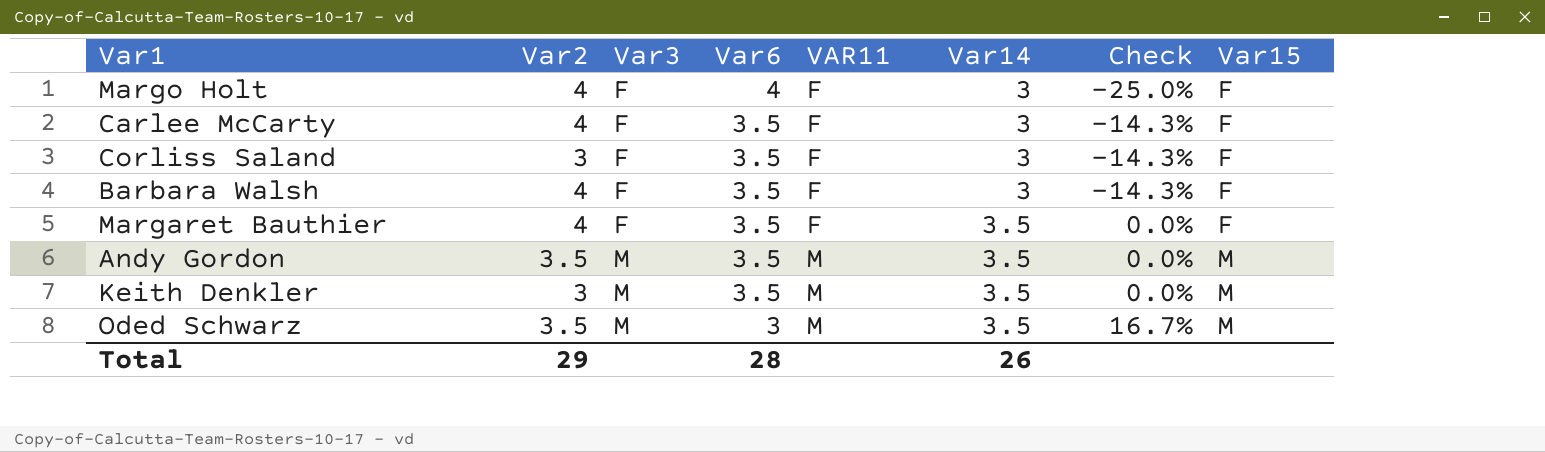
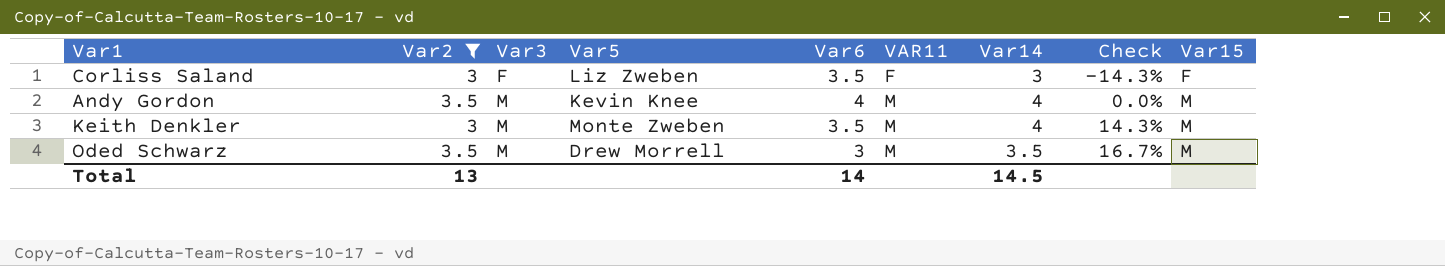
filter: none -> Var2 != 4
column Var5 | position: none -> 4
Andy Gordon | Var6: 3.5 -> 4
Andy Gordon | Var14: 3.5 -> 4
Keith Denkler | Var14: 3.5 -> 4
Keith Denkler | Check: 0.0% -> 14.3%
Total | Var2: 29 -> 13
Total | Var6: 28 -> 14
Total | Var14: 26 -> 14.5

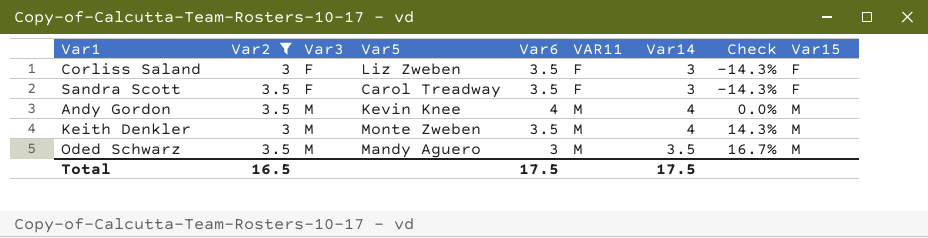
row Sandra Scott: none -> 3.5 | F | Carol Treadway | 3.5 | F | 3 | -14.3% | F
Oded Schwarz | Var5: Drew Morrell -> Mandy Aguero
Total | Var2: 13 -> 16.5
Total | Var6: 14 -> 17.5
Total | Var14: 14.5 -> 17.5

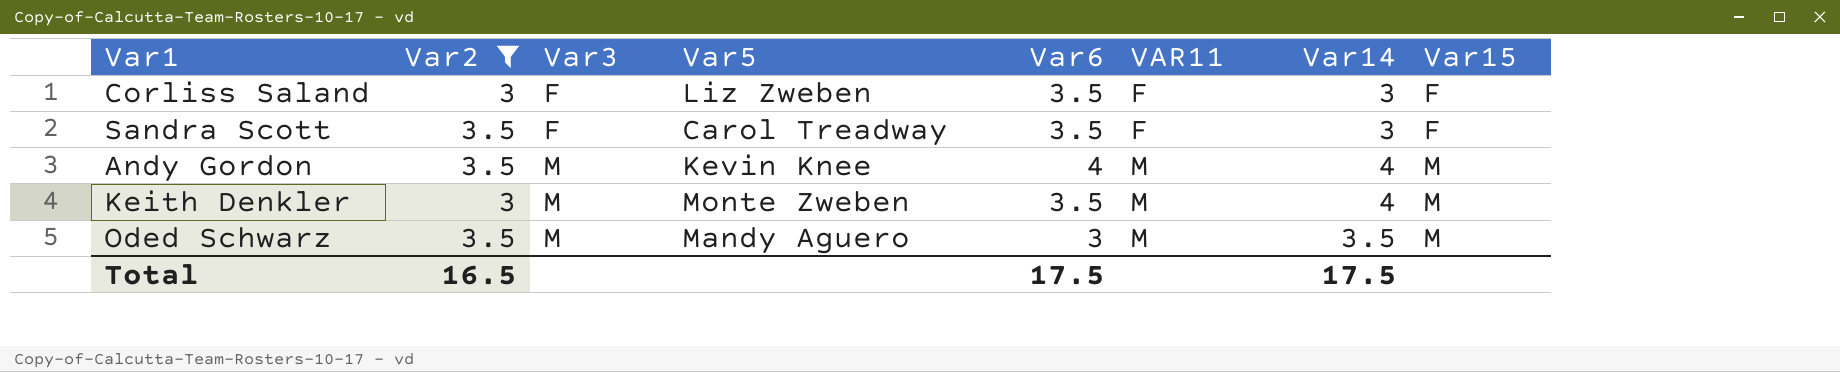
column Check | formula: ([Var14] - [Var6]) / [Var6] -> none

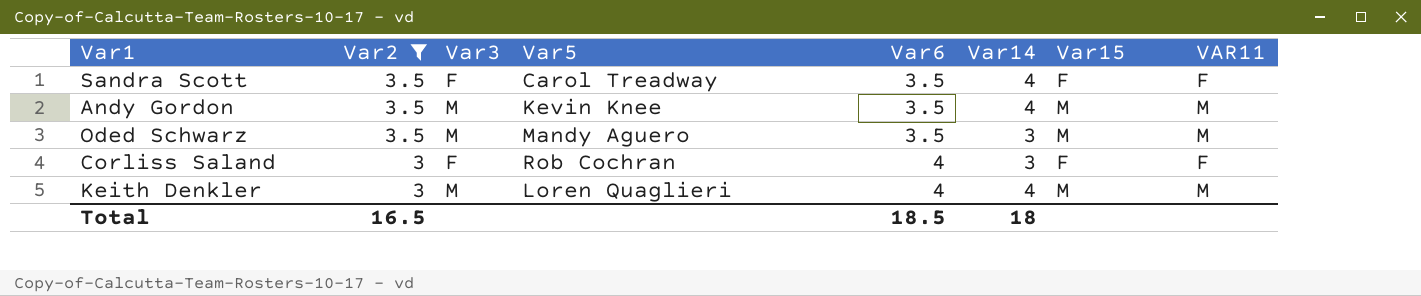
row order: Var3 ascending -> Var2 descending
column VAR11 | position: 6 -> 8
Sandra Scott | Var14: 3 -> 4
Andy Gordon | Var6: 4 -> 3.5
Oded Schwarz | Var6: 3 -> 3.5
Oded Schwarz | Var14: 3.5 -> 3
Corliss Saland | Var5: Liz Zweben -> Rob Cochran
Corliss Saland | Var6: 3.5 -> 4
Keith Denkler | Var5: Monte Zweben -> Loren Quaglieri
Keith Denkler | Var6: 3.5 -> 4
Total | Var6: 17.5 -> 18.5
Total | Var14: 17.5 -> 18

